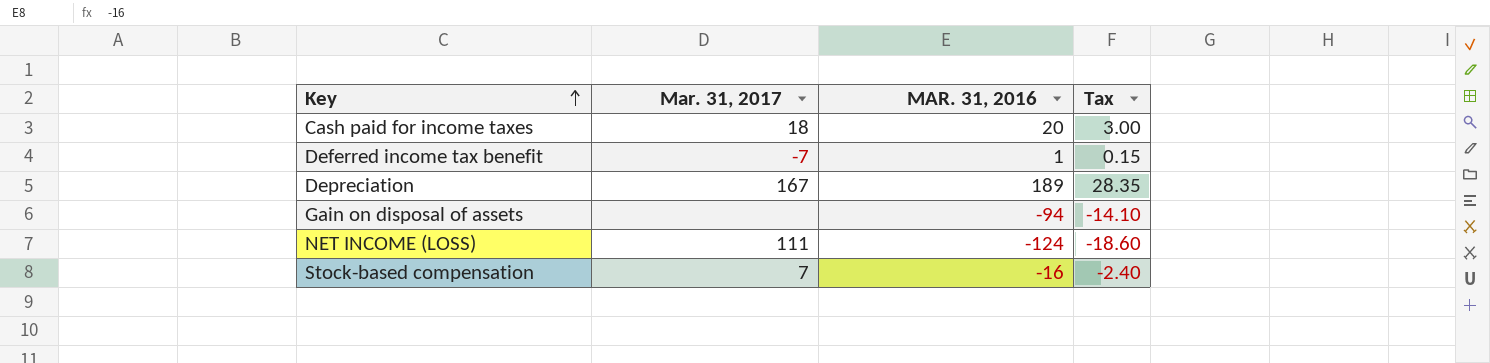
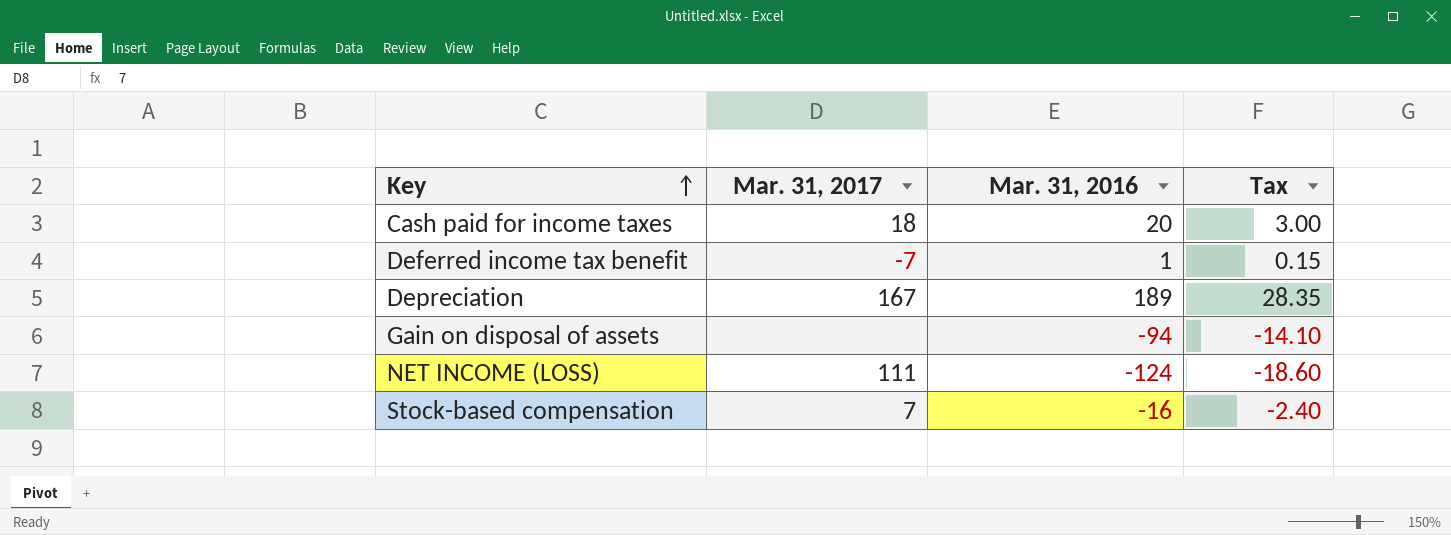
column name: MAR. 31, 2016 -> Mar. 31, 2016

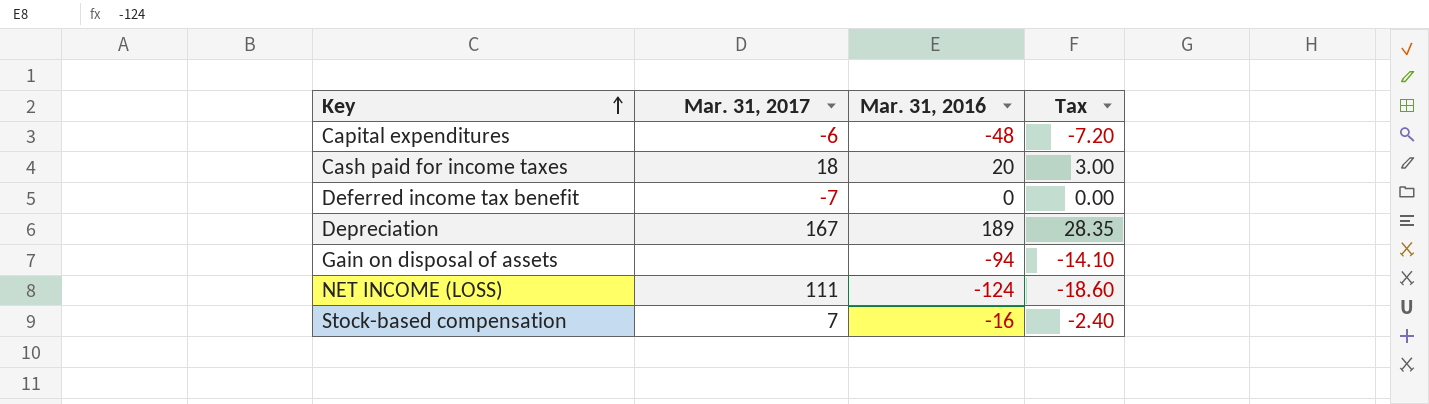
row Capital expenditures: none -> -6 | -48 | -7.20
Deferred income tax benefit | Mar. 31, 2016: 1 -> 0
Deferred income tax benefit | Tax: 0.15 -> 0.00

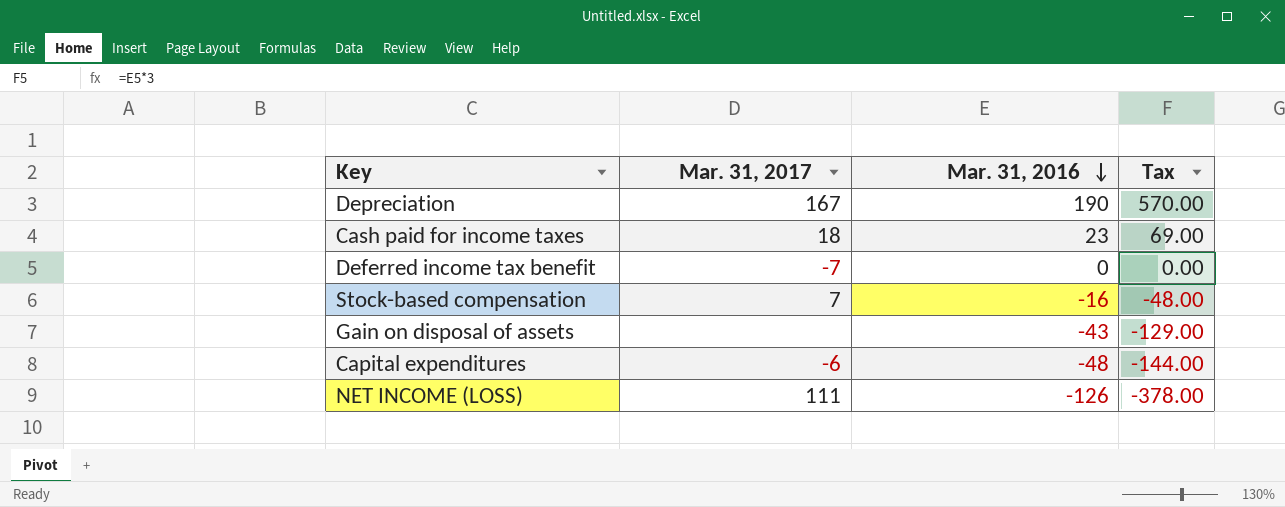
row order: Key ascending -> Mar. 31, 2016 descending
column Tax | formula: [Mar. 31, 2016] * 0.15 -> [Mar. 31, 2016] * 3
Depreciation | Mar. 31, 2016: 189 -> 190
Cash paid for income taxes | Mar. 31, 2016: 20 -> 23
Gain on disposal of assets | Mar. 31, 2016: -94 -> -43
NET INCOME (LOSS) | Mar. 31, 2016: -124 -> -126

